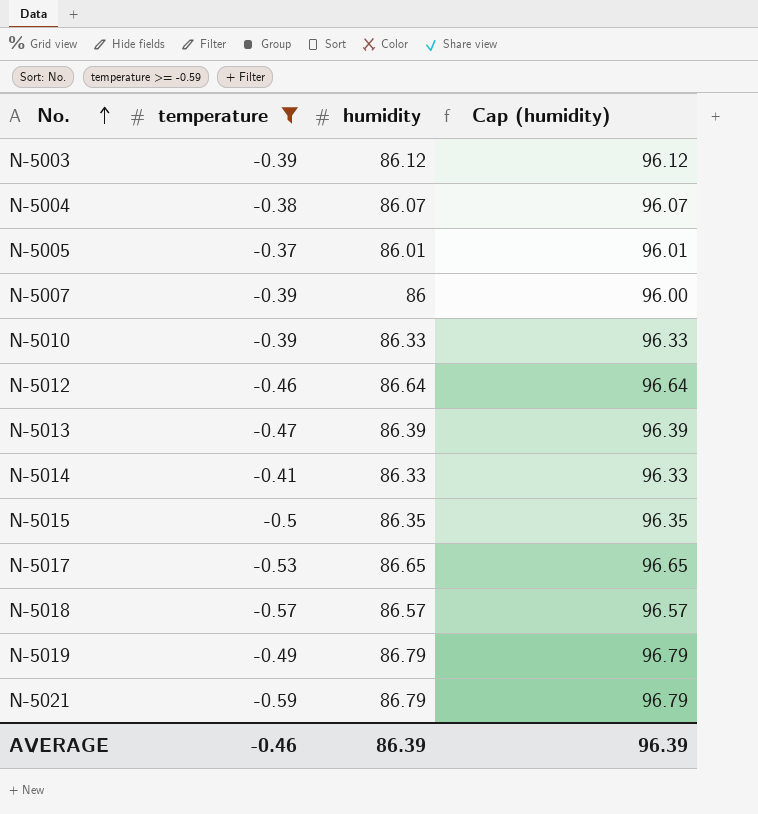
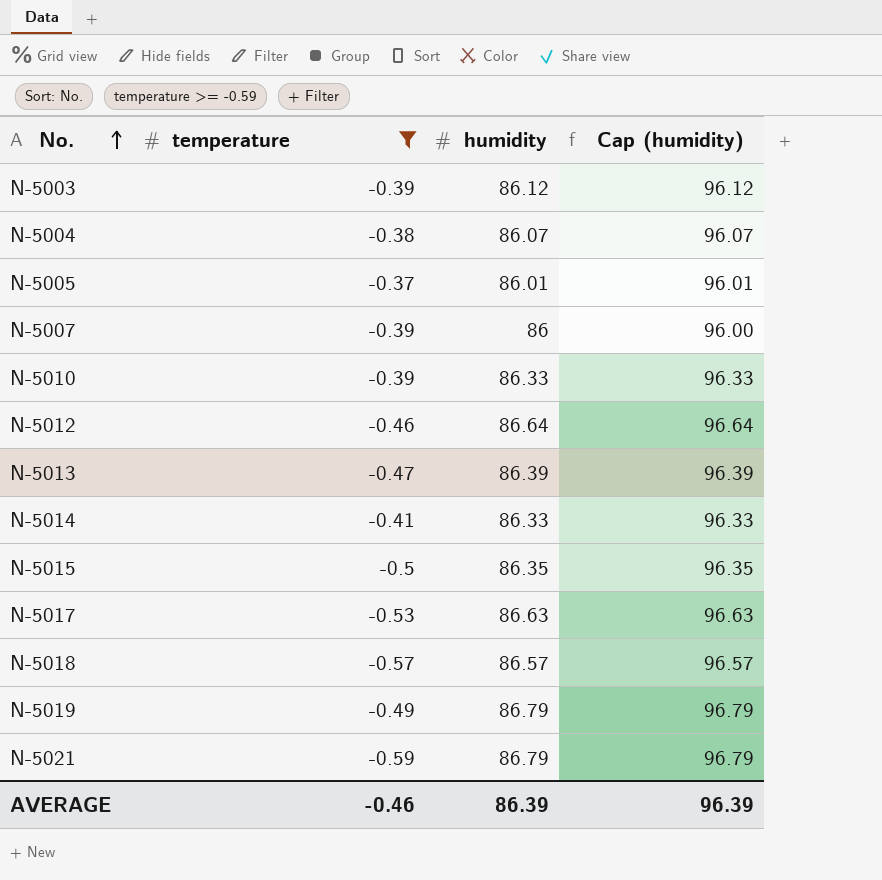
N-5017 | humidity: 86.65 -> 86.63
N-5017 | Cap (humidity): 96.65 -> 96.63

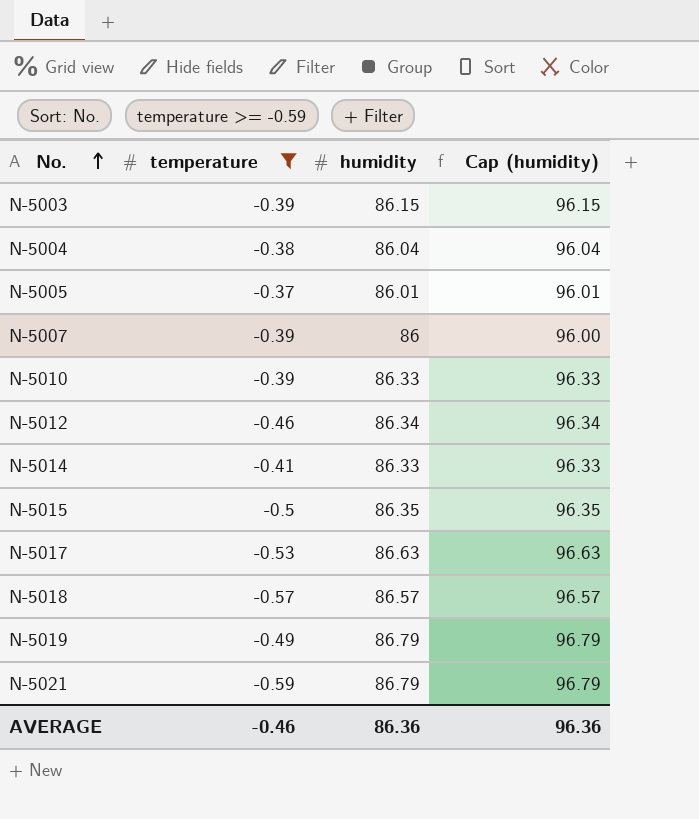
row N-5013: -0.47 | 86.39 | 96.39 -> none
N-5003 | humidity: 86.12 -> 86.15
N-5003 | Cap (humidity): 96.12 -> 96.15
N-5004 | humidity: 86.07 -> 86.04
N-5004 | Cap (humidity): 96.07 -> 96.04
N-5012 | humidity: 86.64 -> 86.34
N-5012 | Cap (humidity): 96.64 -> 96.34
AVERAGE | humidity: 86.39 -> 86.36
AVERAGE | Cap (humidity): 96.39 -> 96.36

